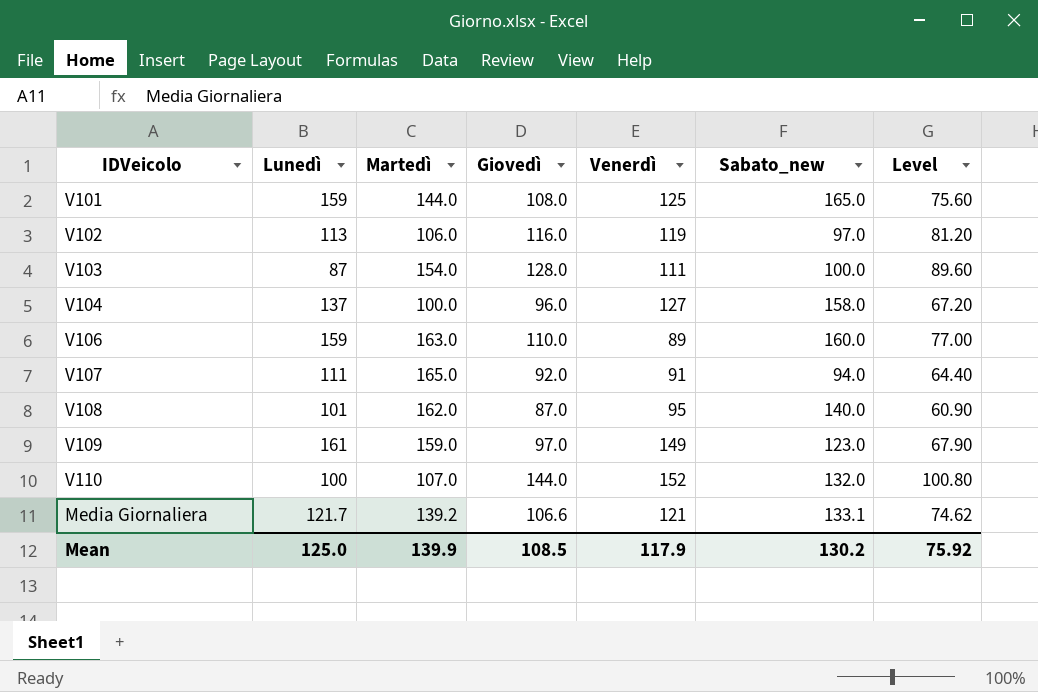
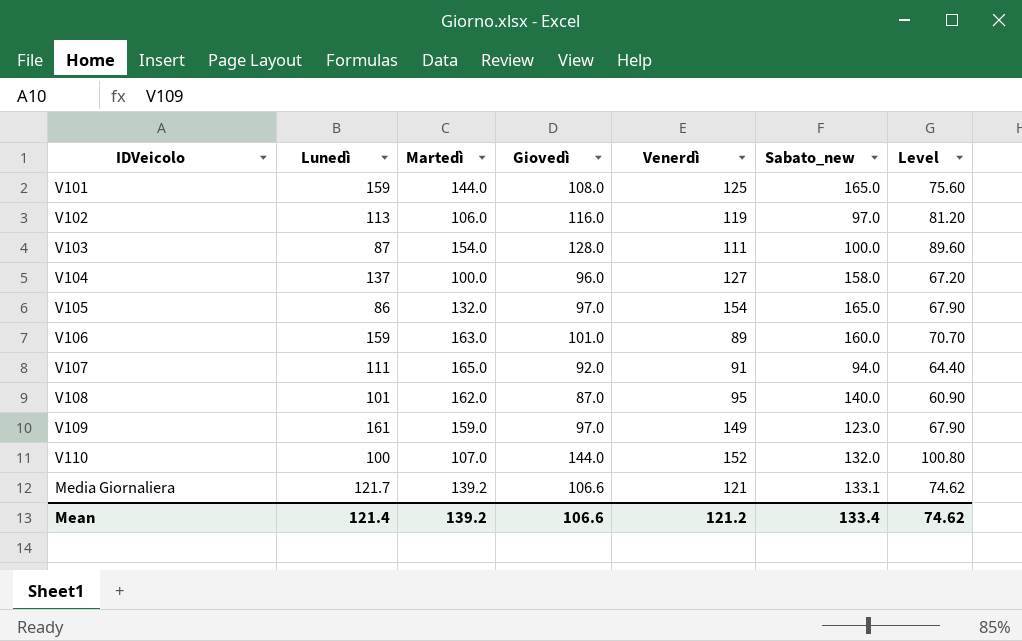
row V105: none -> 86 | 132.0 | 97.0 | 154 | 165.0 | 67.90
V106 | Giovedì: 110.0 -> 101.0
V106 | Level: 77.00 -> 70.70
Mean | Lunedì: 125.0 -> 121.4
Mean | Martedì: 139.9 -> 139.2
Mean | Giovedì: 108.5 -> 106.6
Mean | Venerdì: 117.9 -> 121.2
Mean | Sabato_new: 130.2 -> 133.4
Mean | Level: 75.92 -> 74.62

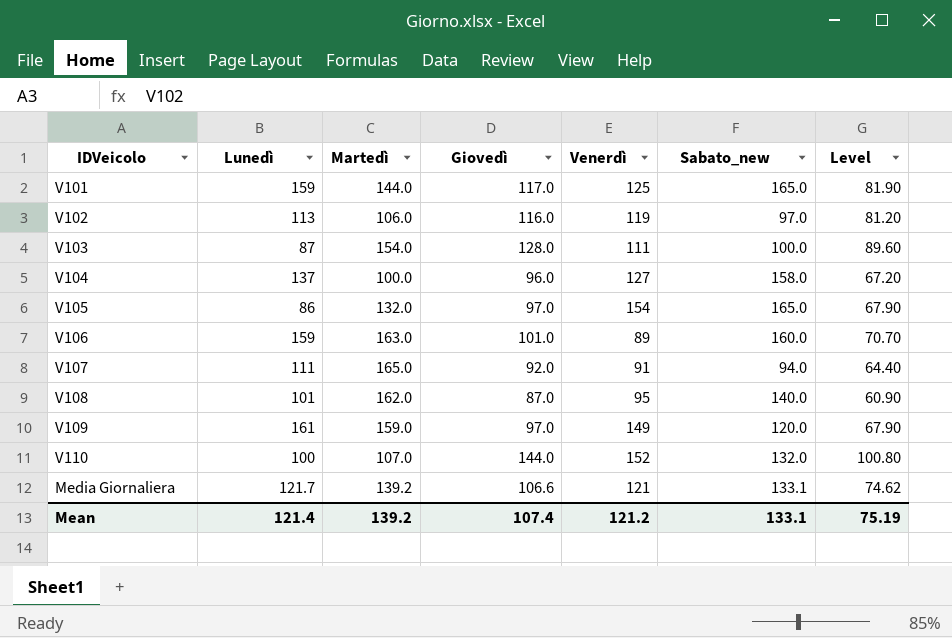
V101 | Giovedì: 108.0 -> 117.0
V101 | Level: 75.60 -> 81.90
V109 | Sabato_new: 123.0 -> 120.0
Mean | Giovedì: 106.6 -> 107.4
Mean | Sabato_new: 133.4 -> 133.1
Mean | Level: 74.62 -> 75.19

